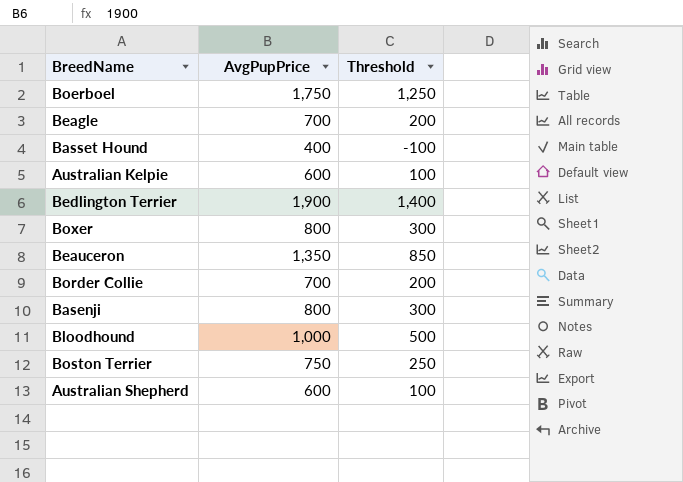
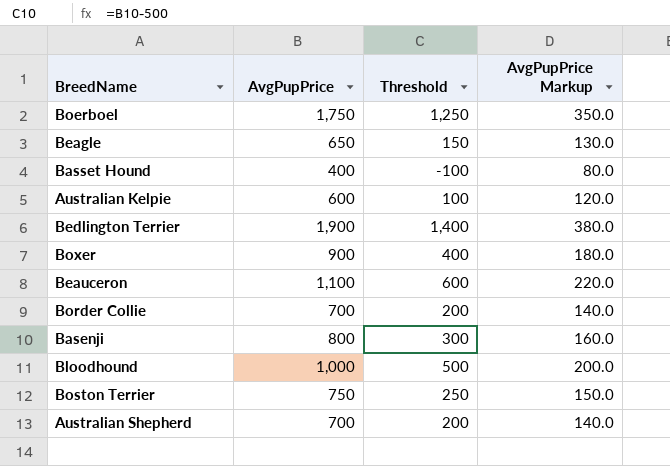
column AvgPupPrice Markup | formula: none -> [AvgPupPrice] * 0.2
Beagle | AvgPupPrice: 700 -> 650
Beagle | Threshold: 200 -> 150
Boxer | AvgPupPrice: 800 -> 900
Boxer | Threshold: 300 -> 400
Beauceron | AvgPupPrice: 1,350 -> 1,100
Beauceron | Threshold: 850 -> 600
Australian Shepherd | AvgPupPrice: 600 -> 700
Australian Shepherd | Threshold: 100 -> 200

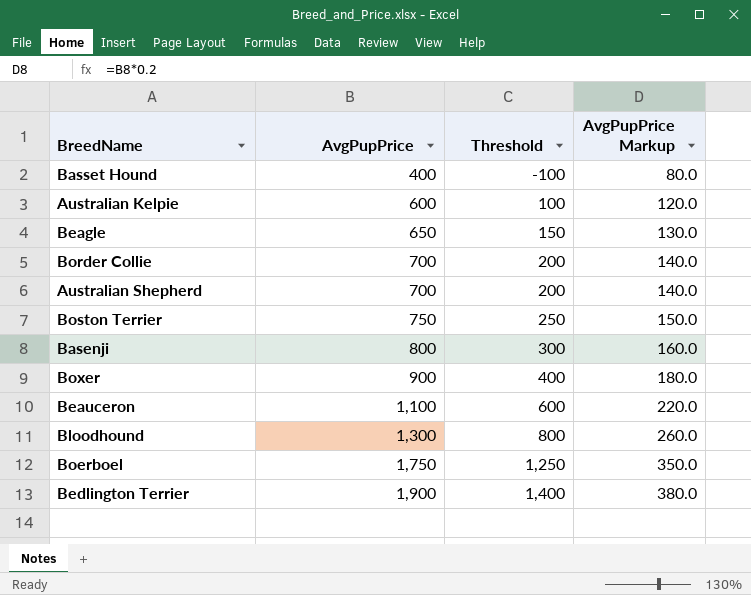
row order: none -> AvgPupPrice ascending
Bloodhound | AvgPupPrice: 1,000 -> 1,300
Bloodhound | Threshold: 500 -> 800
Bloodhound | AvgPupPrice Markup: 200.0 -> 260.0

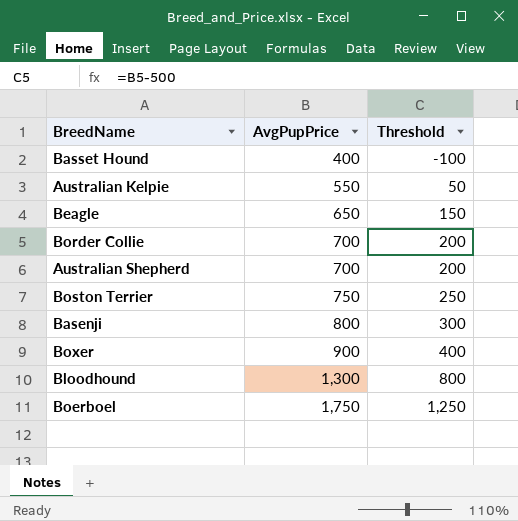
column AvgPupPrice Markup | formula: [AvgPupPrice] * 0.2 -> none
row Beauceron: 1,100 | 600 | 220.0 -> none
row Bedlington Terrier: 1,900 | 1,400 | 380.0 -> none
Australian Kelpie | AvgPupPrice: 600 -> 550
Australian Kelpie | Threshold: 100 -> 50

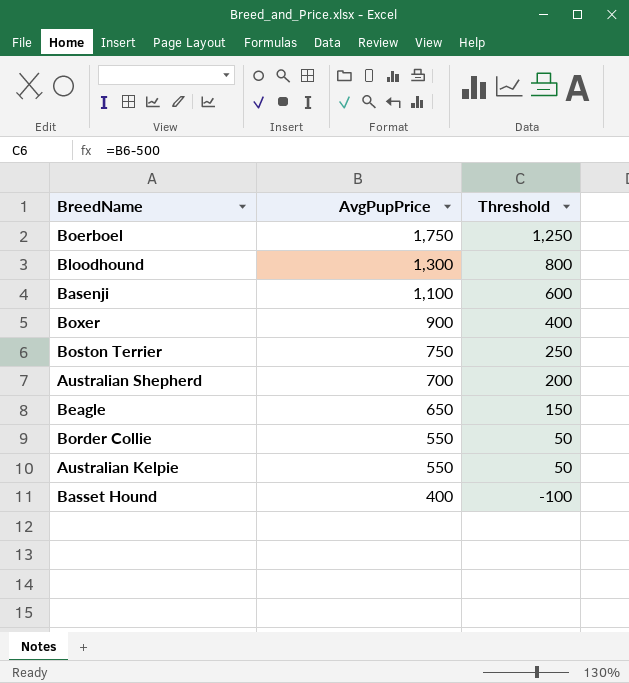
row order: AvgPupPrice ascending -> AvgPupPrice descending
Basenji | AvgPupPrice: 800 -> 1,100
Basenji | Threshold: 300 -> 600
Border Collie | AvgPupPrice: 700 -> 550
Border Collie | Threshold: 200 -> 50

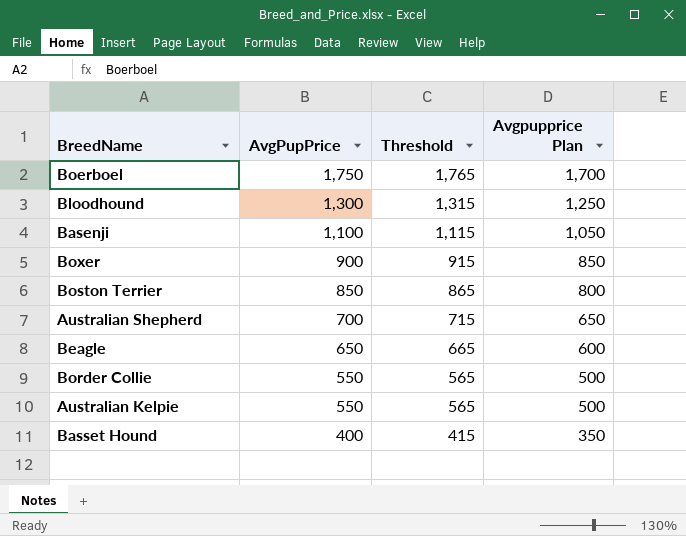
column Threshold | formula: [AvgPupPrice] - 500 -> [AvgPupPrice] + 15
column Avgpupprice Plan | formula: none -> [AvgPupPrice] - 50
Boston Terrier | AvgPupPrice: 750 -> 850

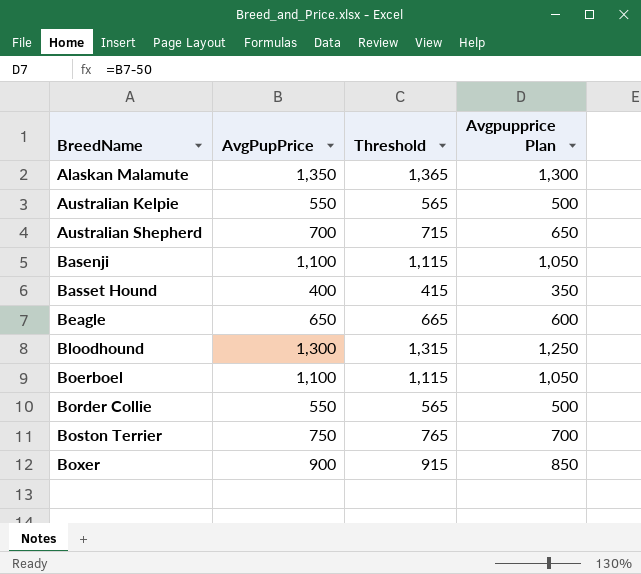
row order: AvgPupPrice descending -> BreedName ascending
row Alaskan Malamute: none -> 1,350 | 1,365 | 1,300
Boerboel | AvgPupPrice: 1,750 -> 1,100
Boerboel | Threshold: 1,765 -> 1,115
Boerboel | Avgpupprice Plan: 1,700 -> 1,050
Boston Terrier | AvgPupPrice: 850 -> 750
Boston Terrier | Threshold: 865 -> 765
Boston Terrier | Avgpupprice Plan: 800 -> 700

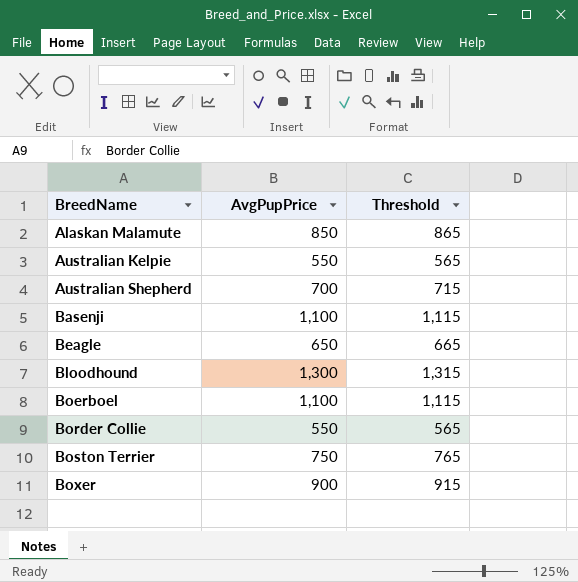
column Avgpupprice Plan | formula: [AvgPupPrice] - 50 -> none
row Basset Hound: 400 | 415 | 350 -> none
Alaskan Malamute | AvgPupPrice: 1,350 -> 850
Alaskan Malamute | Threshold: 1,365 -> 865

